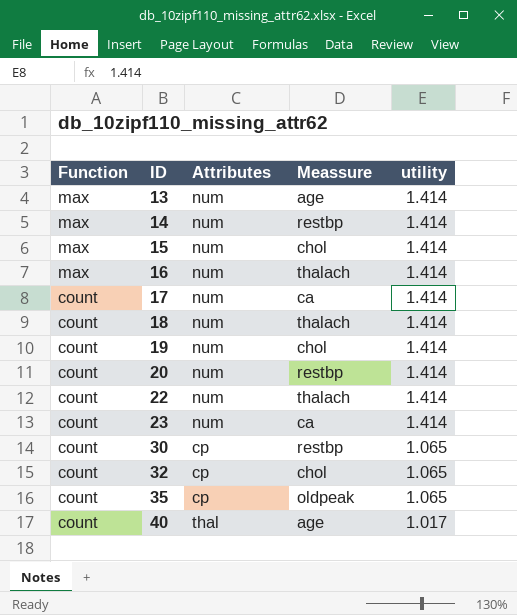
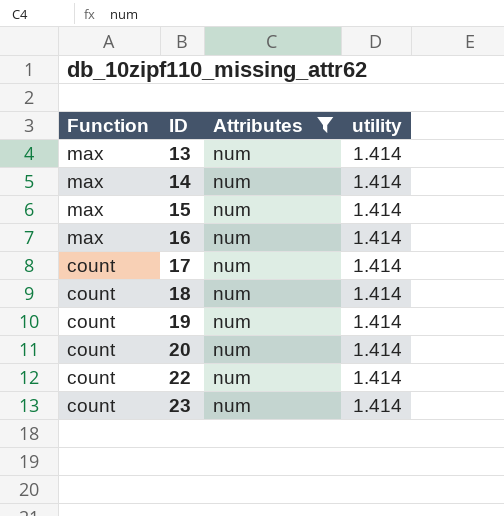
filter: none -> Attributes = num
column Meassure | position: 4 -> none

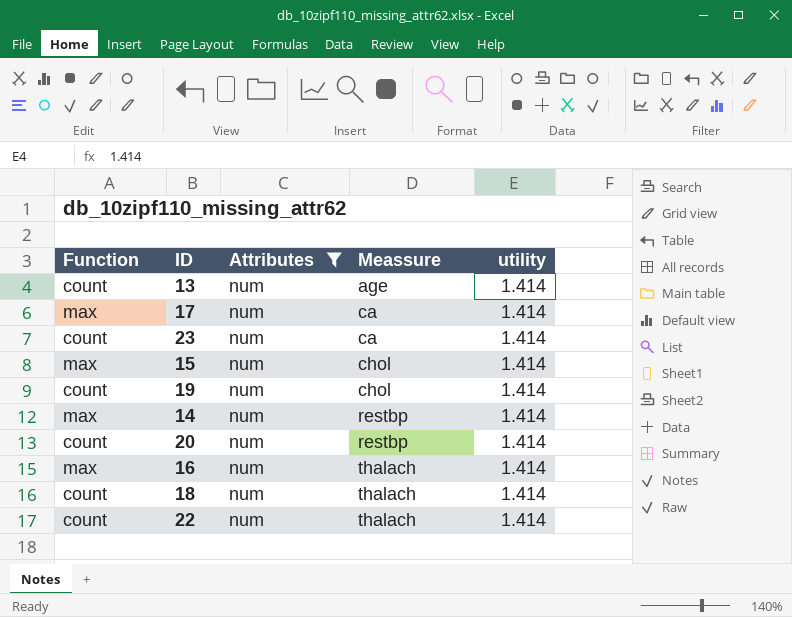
row order: Function descending -> Meassure ascending
column Meassure | position: none -> 4
13 | Function: max -> count
17 | Function: count -> max

